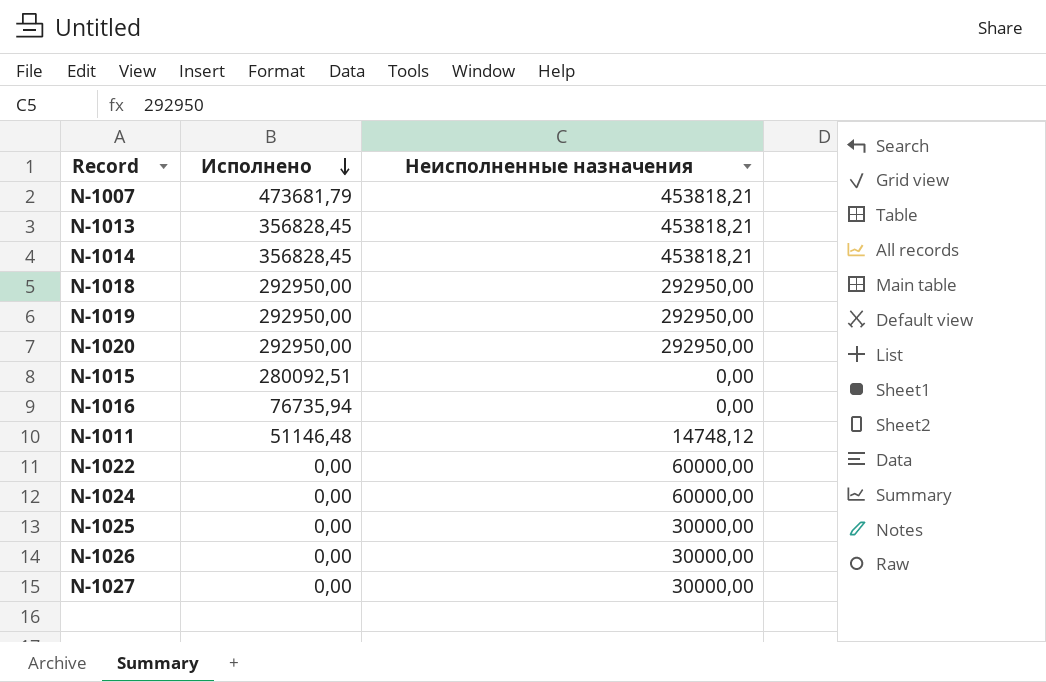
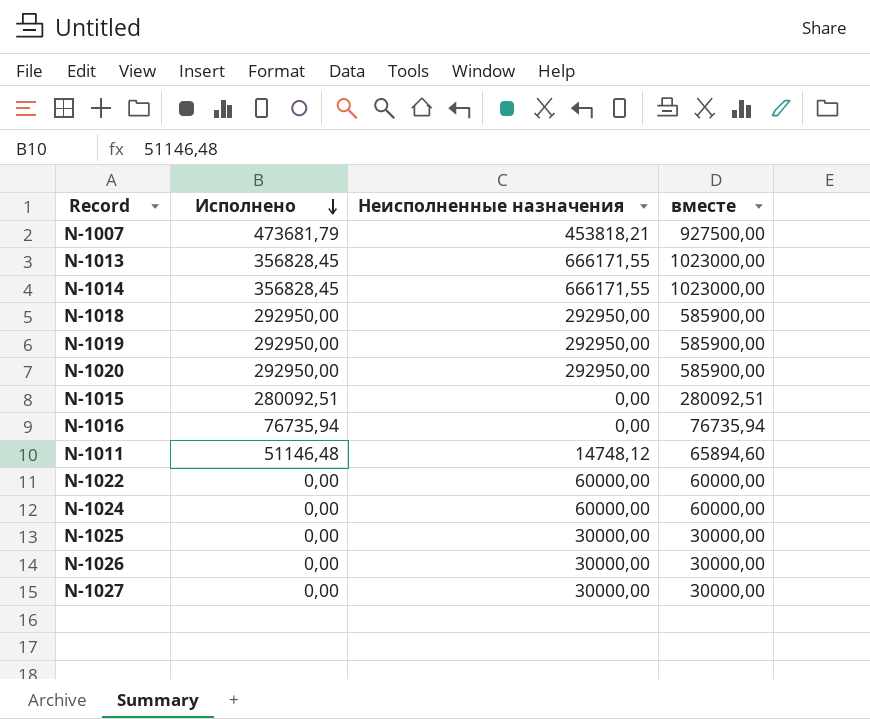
column вместе | formula: none -> [Исполнено] + [Неисполненные назначения]
N-1013 | Неисполненные назначения: 453818,21 -> 666171,55
N-1014 | Неисполненные назначения: 453818,21 -> 666171,55

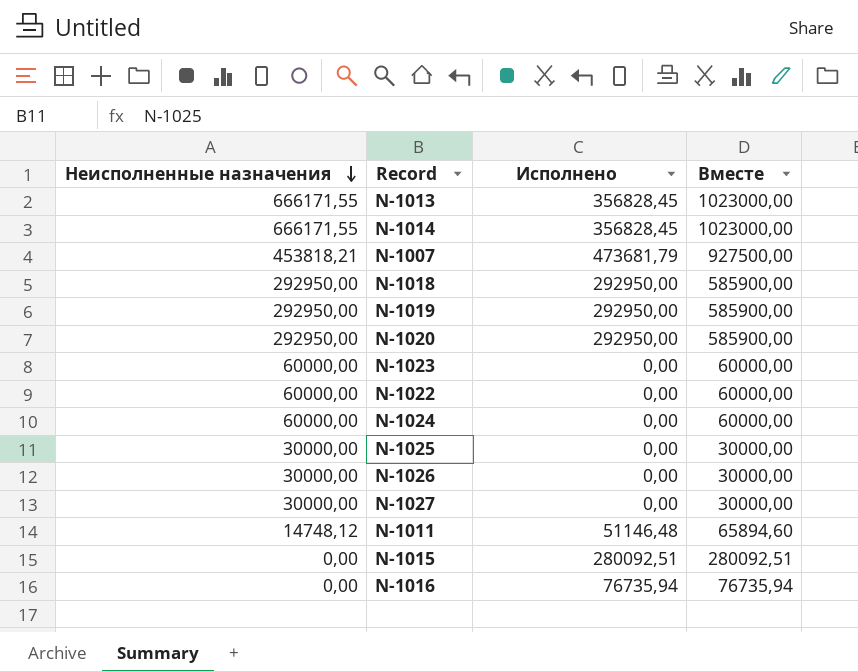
row order: Исполнено descending -> Неисполненные назначения descending
column Неисполненные назначения | position: 3 -> 1
column name: вместе -> Вместе
row N-1023: none -> 60000,00 | 0,00 | 60000,00

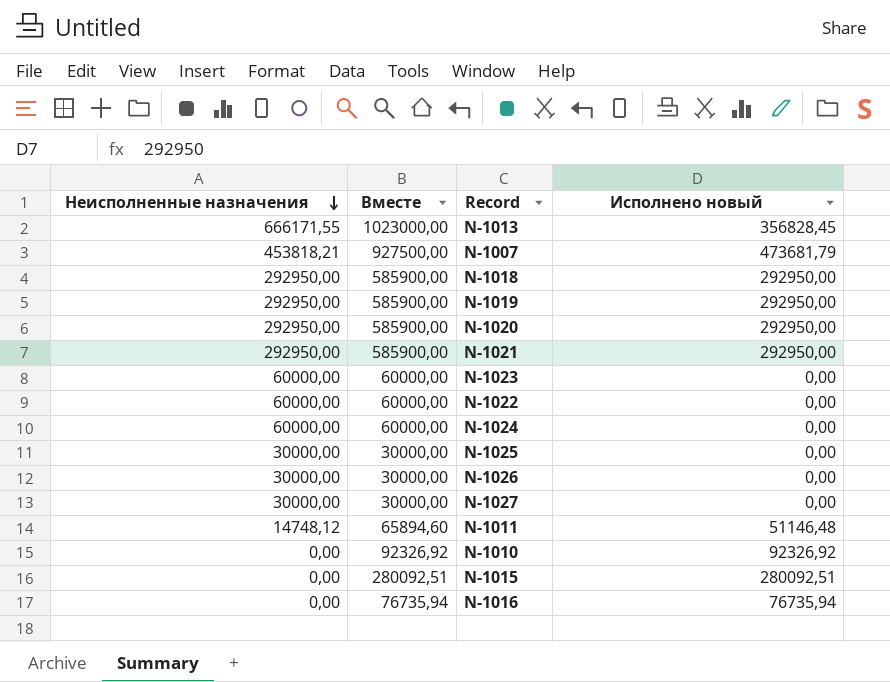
column Вместе | position: 4 -> 2
column name: Исполнено -> Исполнено новый
row N-1014: 666171,55 | 356828,45 | 1023000,00 -> none
row N-1021: none -> 292950,00 | 585900,00 | 292950,00
row N-1010: none -> 0,00 | 92326,92 | 92326,92

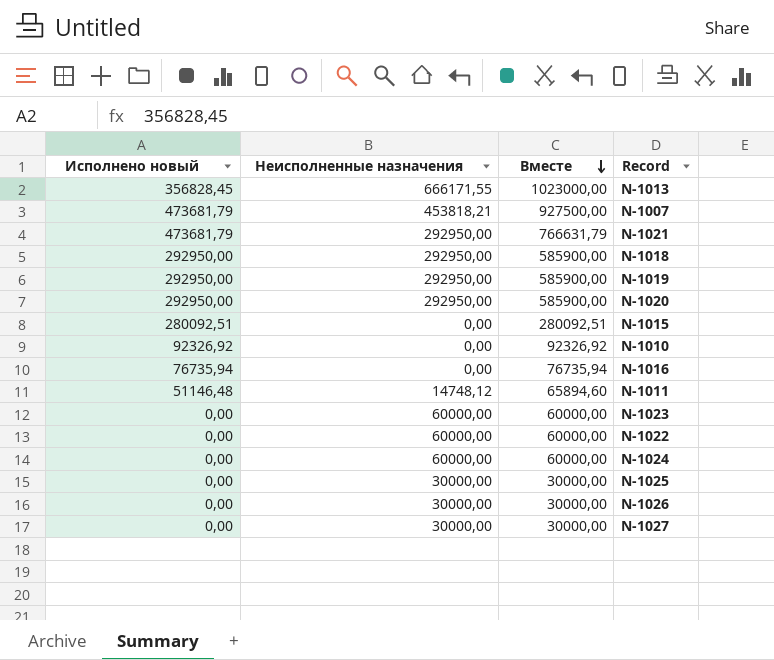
row order: Неисполненные назначения descending -> Вместе descending
column Исполнено новый | position: 4 -> 1
N-1021 | Исполнено новый: 292950,00 -> 473681,79
N-1021 | Вместе: 585900,00 -> 766631,79

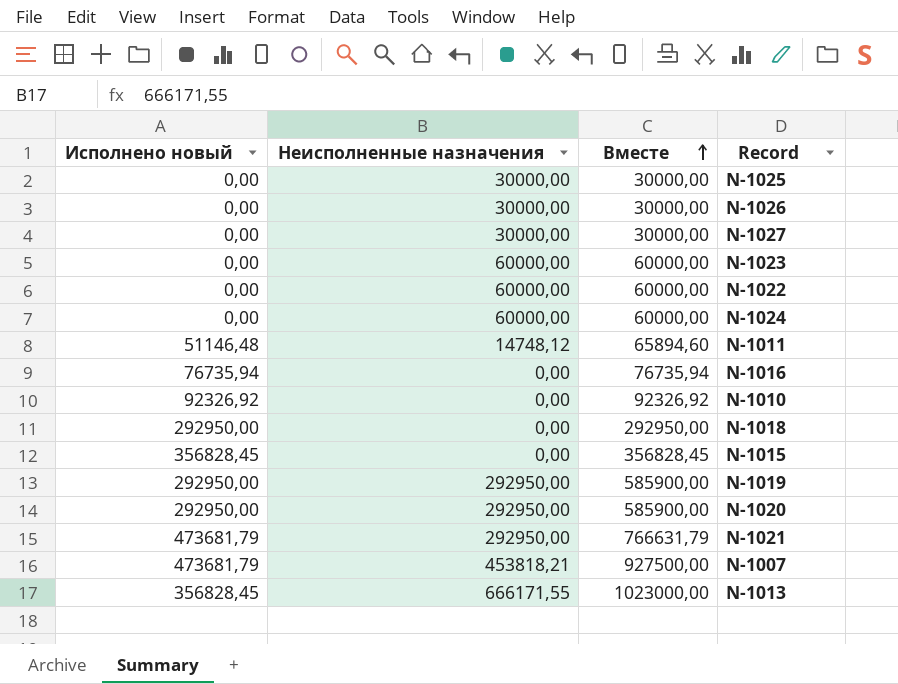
row order: Вместе descending -> Вместе ascending
N-1018 | Неисполненные назначения: 292950,00 -> 0,00
N-1018 | Вместе: 585900,00 -> 292950,00
N-1015 | Исполнено новый: 280092,51 -> 356828,45
N-1015 | Вместе: 280092,51 -> 356828,45

